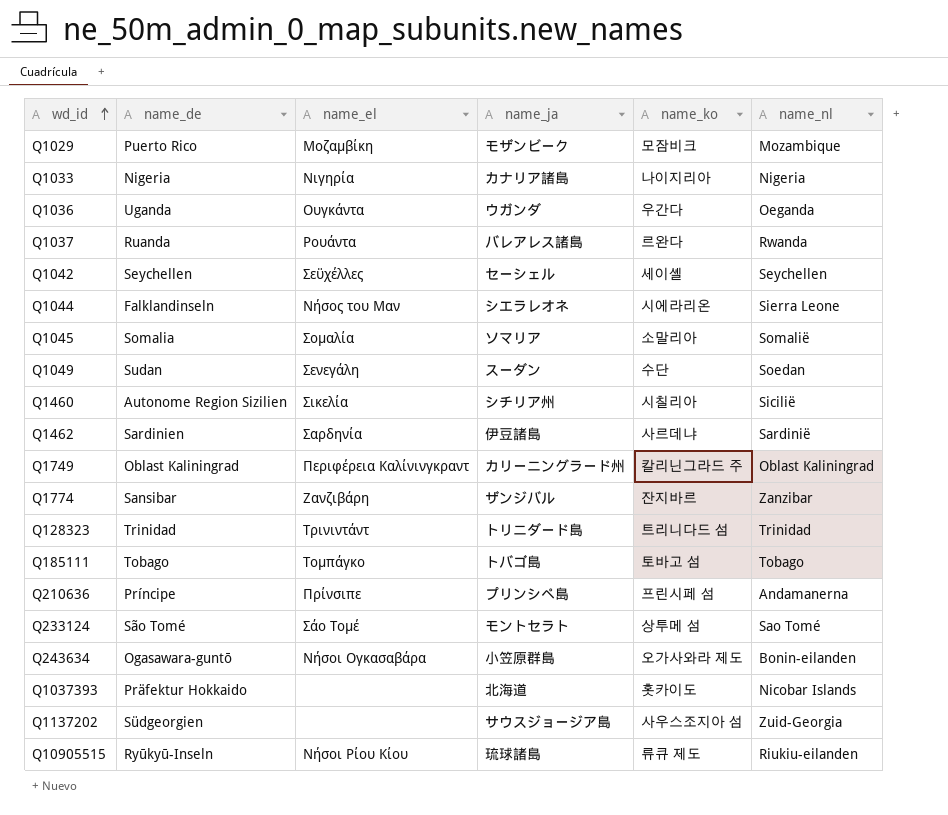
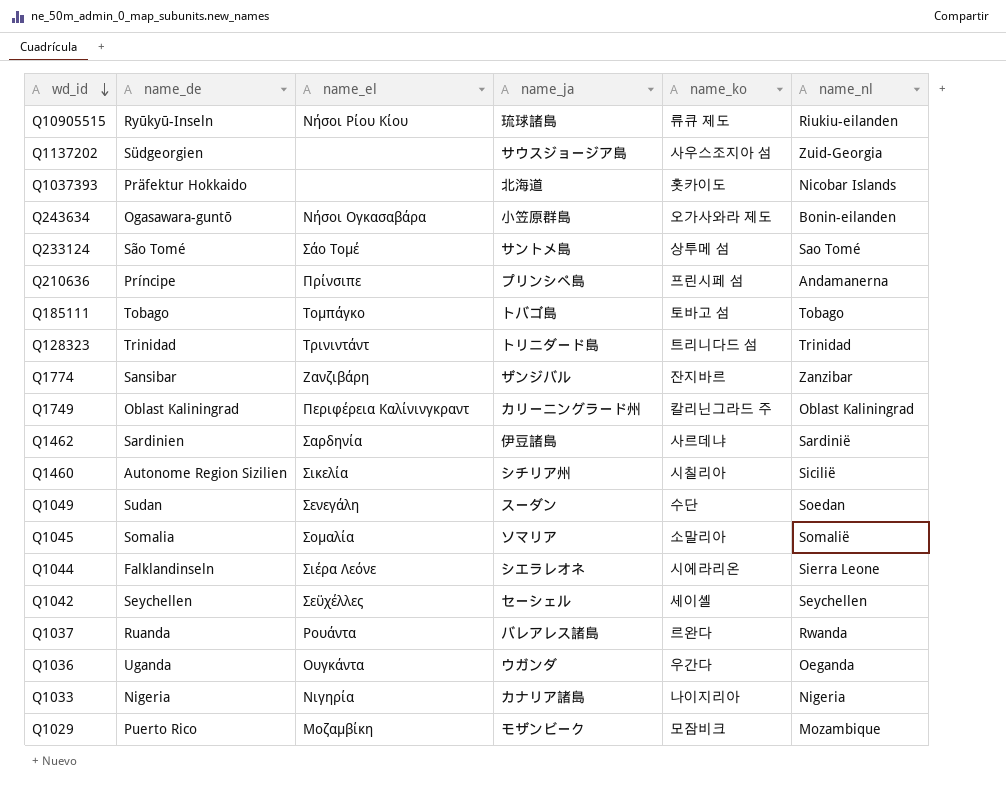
row order: wd_id ascending -> wd_id descending
Q233124 | name_ja: モントセラト -> サントメ島
Q1044 | name_el: Νήσος του Μαν -> Σιέρα Λεόνε

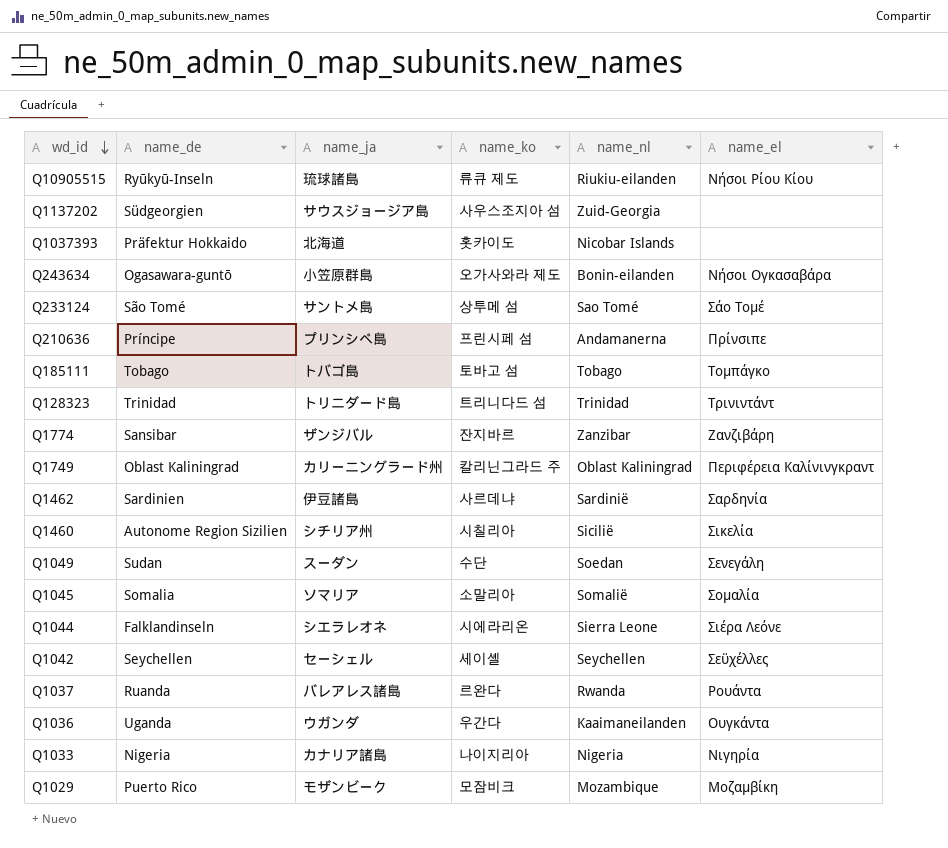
column name_el | position: 3 -> 6
Q1036 | name_nl: Oeganda -> Kaaimaneilanden

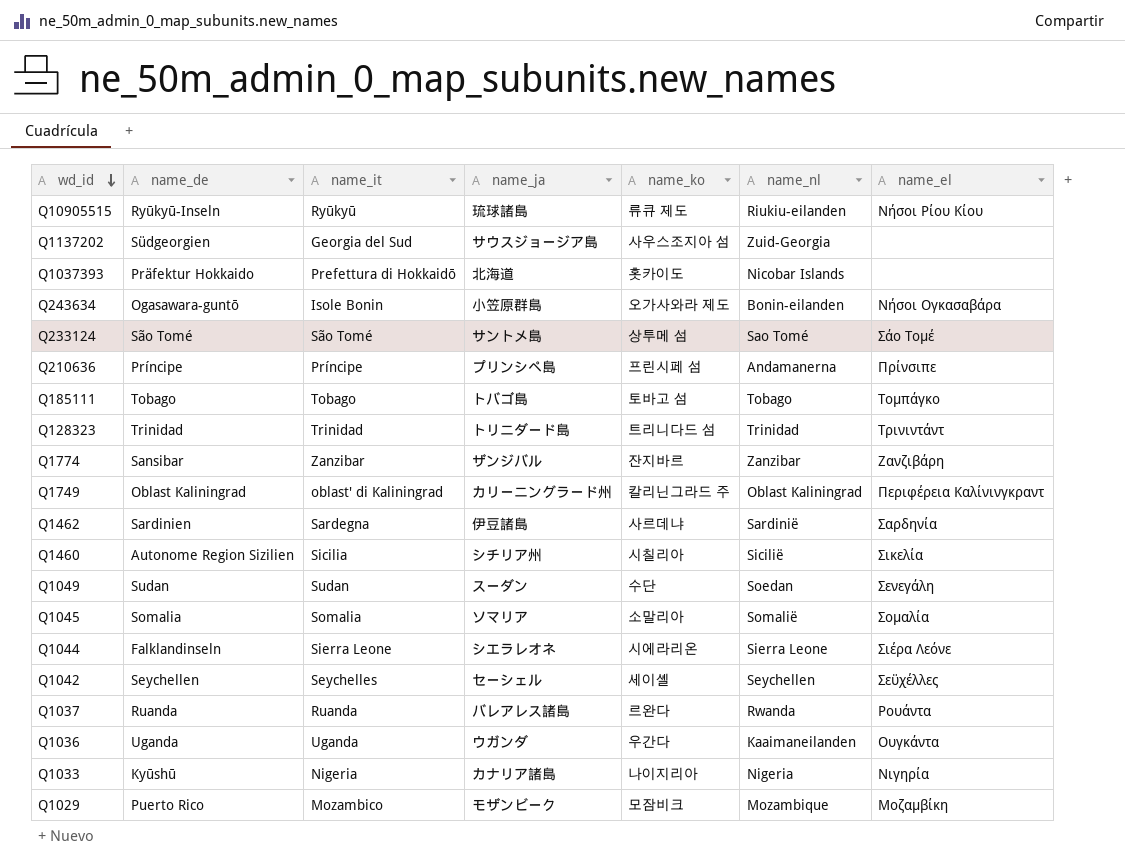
column name_it | position: none -> 3
Q1033 | name_de: Nigeria -> Kyūshū

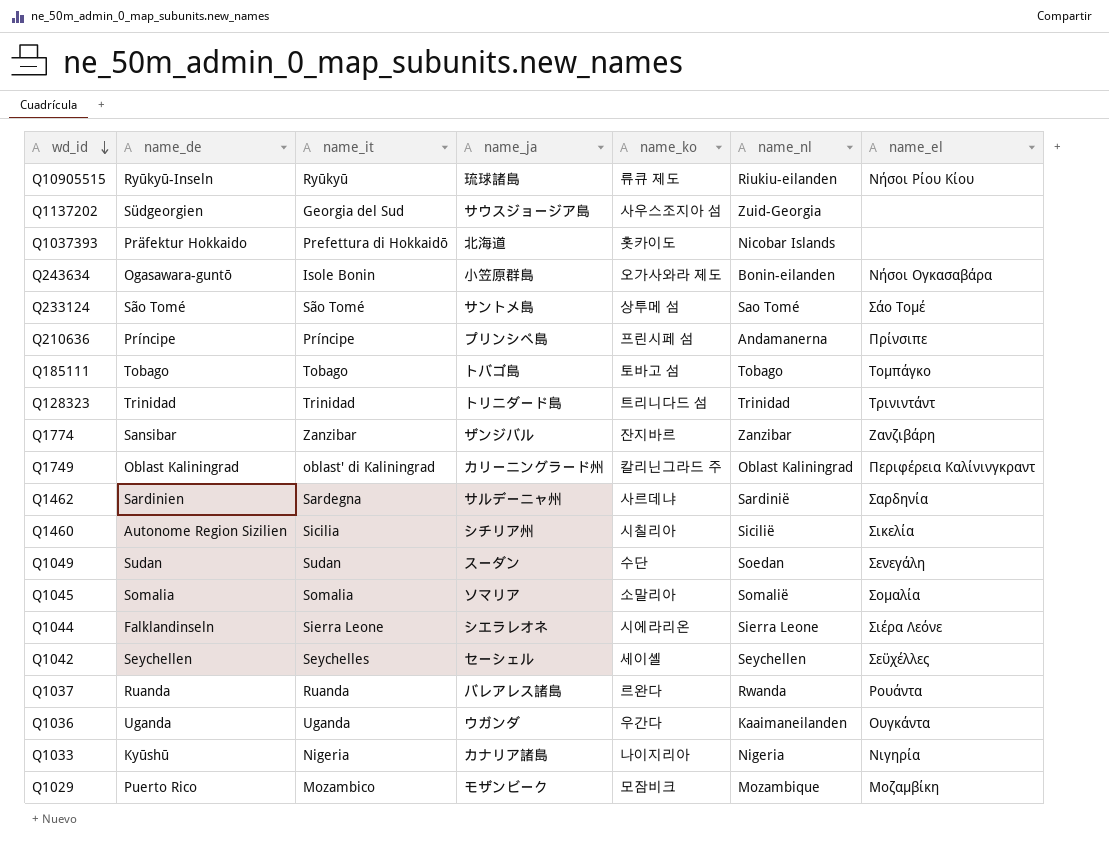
Q1462 | name_ja: 伊豆諸島 -> サルデーニャ州

